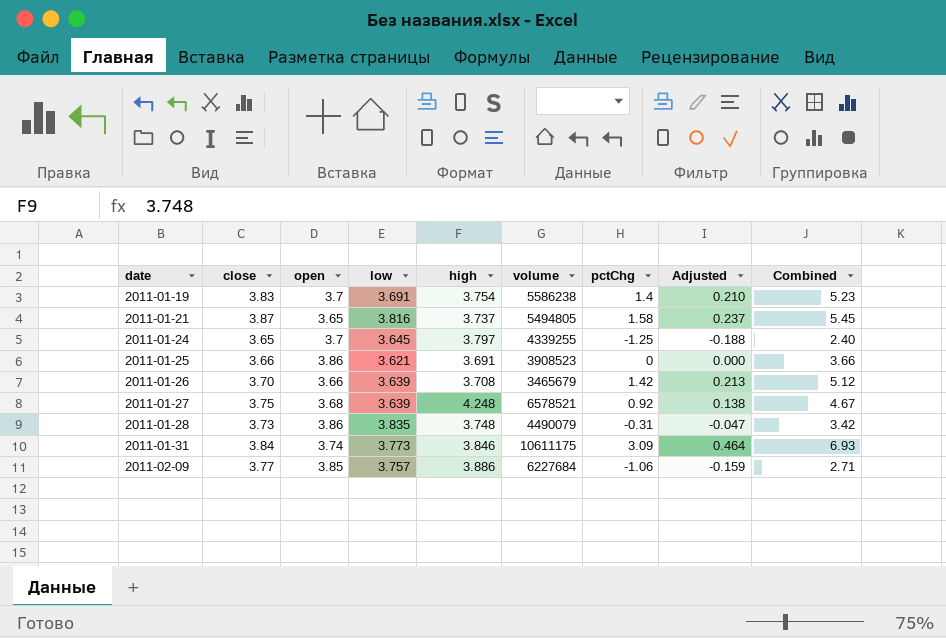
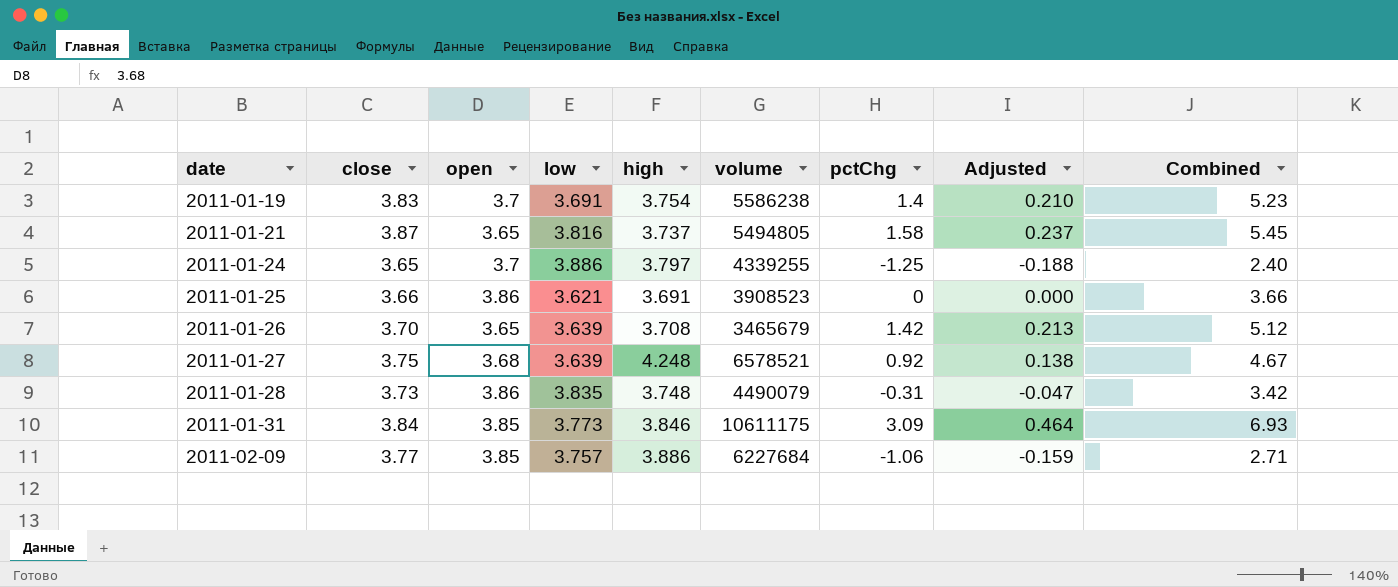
2011-01-24 | low: 3.645 -> 3.886
2011-01-26 | open: 3.66 -> 3.65
2011-01-31 | open: 3.74 -> 3.85

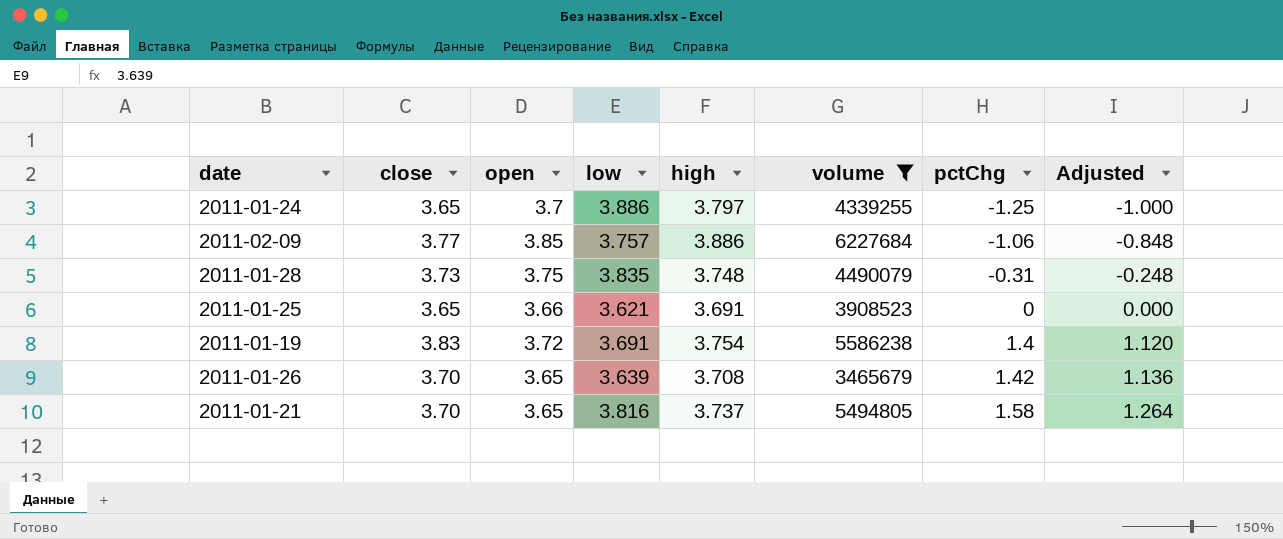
filter: none -> volume <= 6227684
row order: date ascending -> pctChg ascending
column Combined | formula: [close] + [pctChg] -> none
column Adjusted | formula: [pctChg] * 0.15 -> [pctChg] * 0.8
2011-01-28 | open: 3.86 -> 3.75
2011-01-25 | close: 3.66 -> 3.65
2011-01-25 | open: 3.86 -> 3.66
2011-01-19 | open: 3.7 -> 3.72
2011-01-21 | close: 3.87 -> 3.70

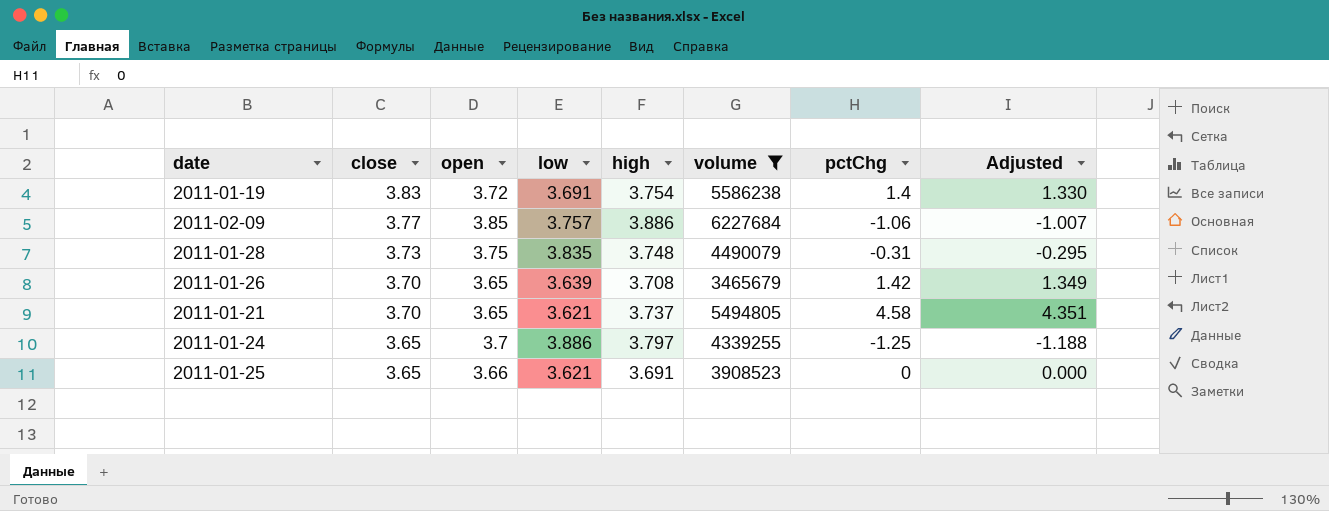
row order: pctChg ascending -> close descending
column Adjusted | formula: [pctChg] * 0.8 -> [pctChg] * 0.95
2011-01-21 | low: 3.816 -> 3.621
2011-01-21 | pctChg: 1.58 -> 4.58

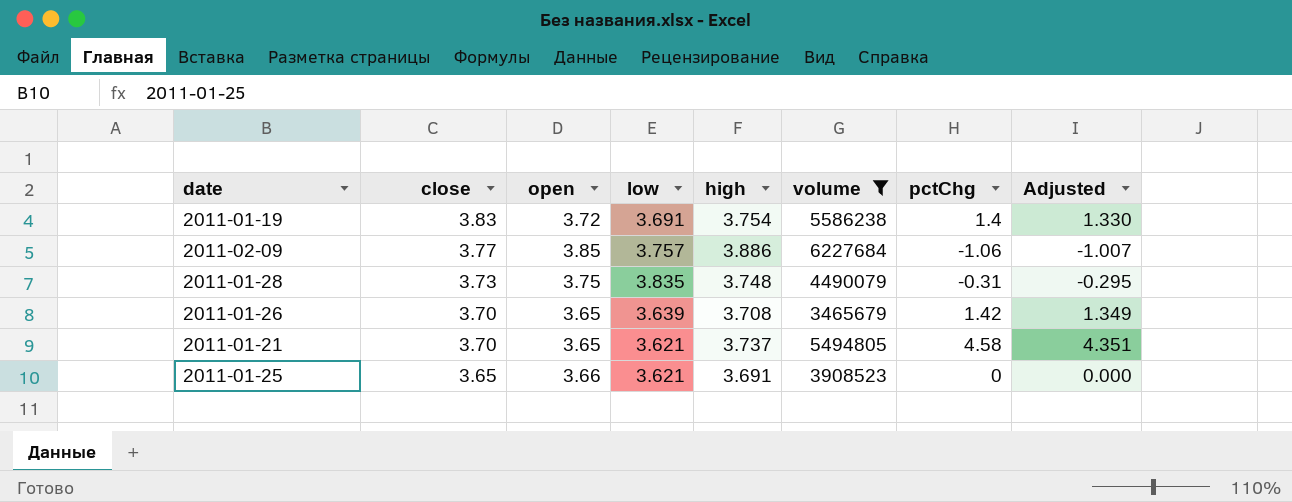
row 2011-01-24: 3.65 | 3.7 | 3.886 | 3.797 | 4339255 | -1.25 | -1.188 -> none

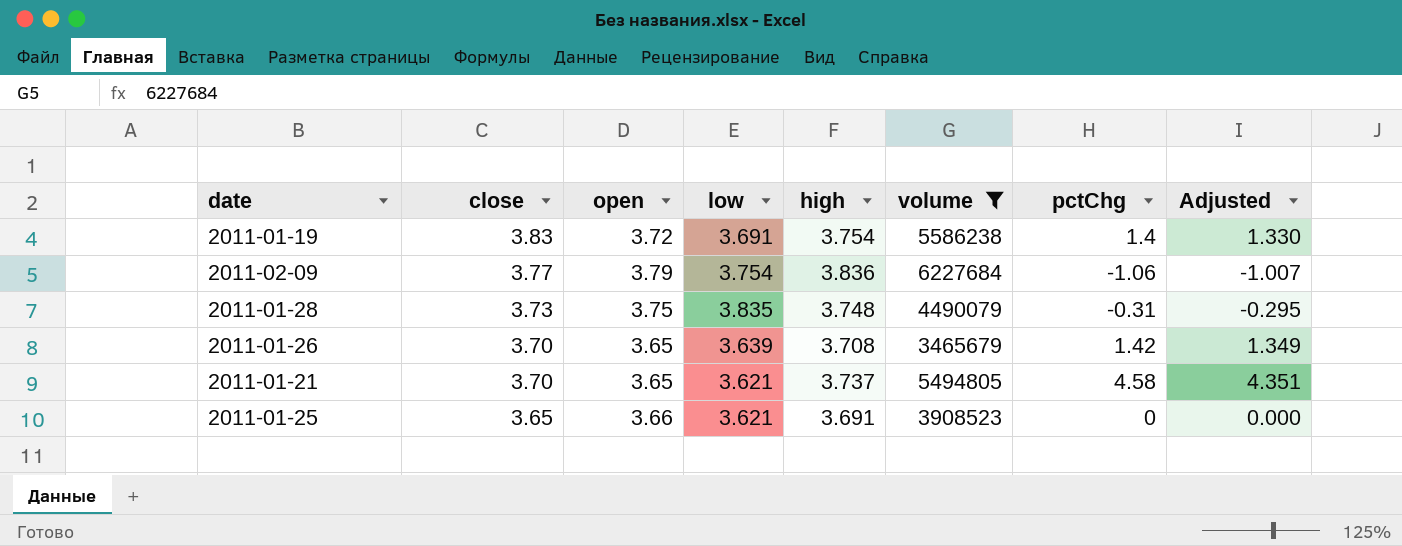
2011-02-09 | open: 3.85 -> 3.79
2011-02-09 | low: 3.757 -> 3.754
2011-02-09 | high: 3.886 -> 3.836

